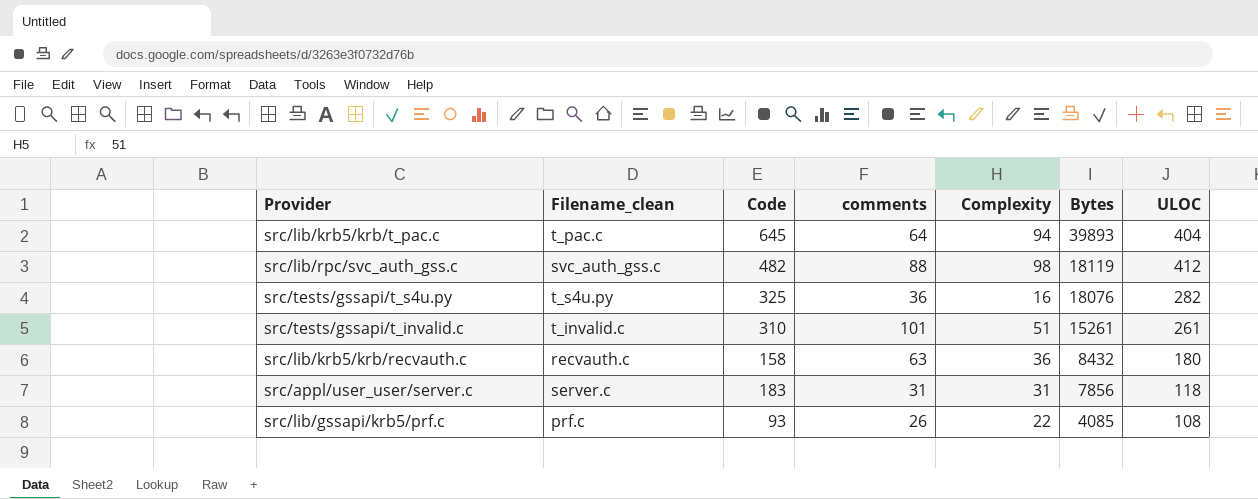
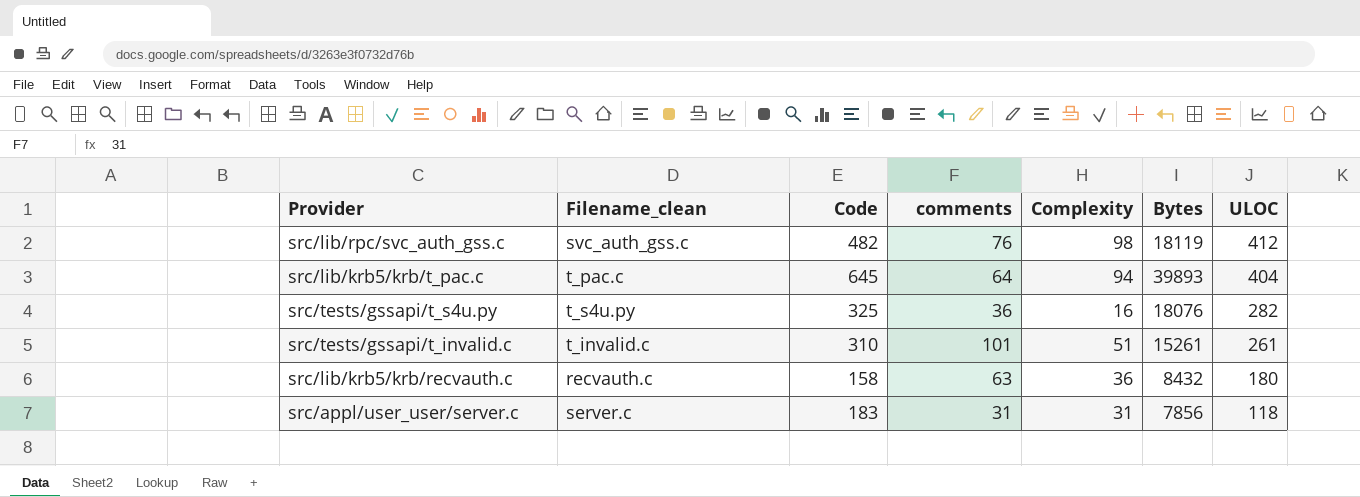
row order: Bytes descending -> ULOC descending
row src/lib/gssapi/krb5/prf.c: prf.c | 93 | 26 | 22 | 4085 | 108 -> none
src/lib/rpc/svc_auth_gss.c | comments: 88 -> 76

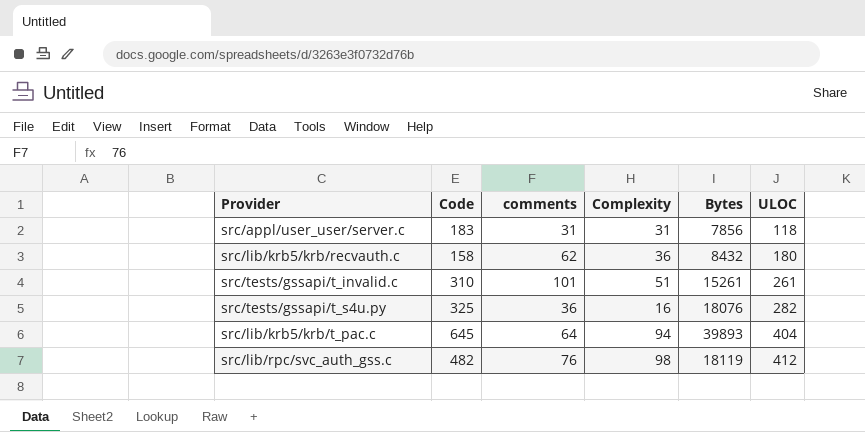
row order: ULOC descending -> ULOC ascending
column Filename_clean | position: 2 -> none
src/lib/krb5/krb/recvauth.c | comments: 63 -> 62

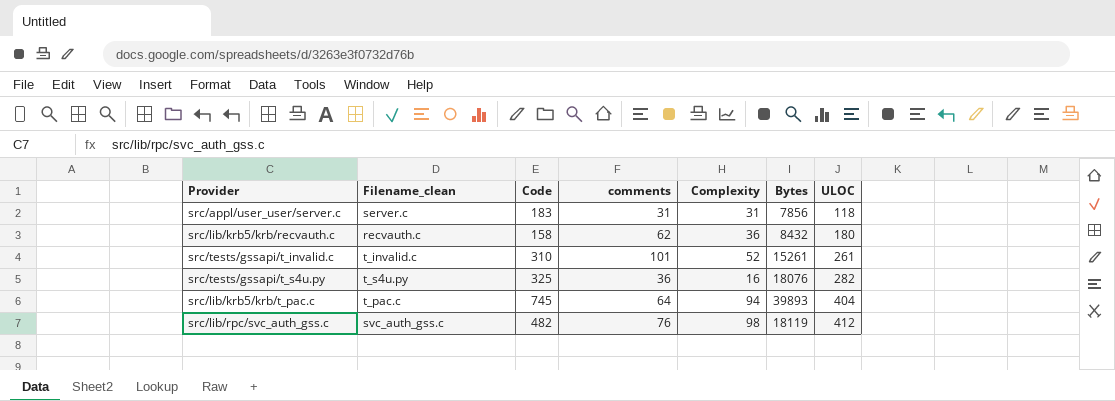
column Filename_clean | position: none -> 2
src/tests/gssapi/t_invalid.c | Complexity: 51 -> 52
src/lib/krb5/krb/t_pac.c | Code: 645 -> 745

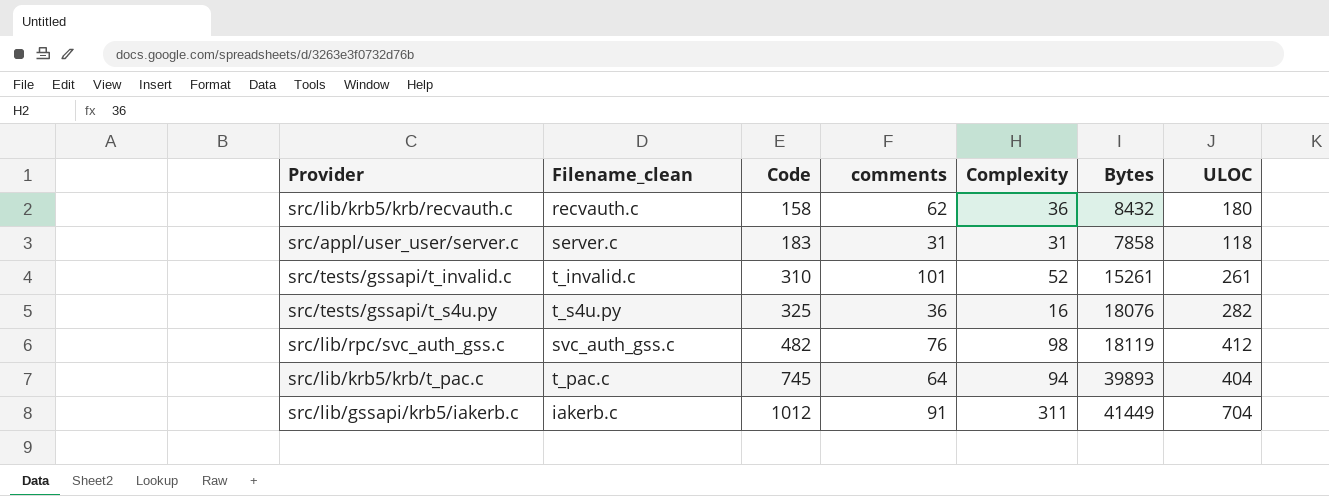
row order: ULOC ascending -> Code ascending
src/appl/user_user/server.c | Bytes: 7856 -> 7858
row src/lib/gssapi/krb5/iakerb.c: none -> iakerb.c | 1012 | 91 | 311 | 41449 | 704

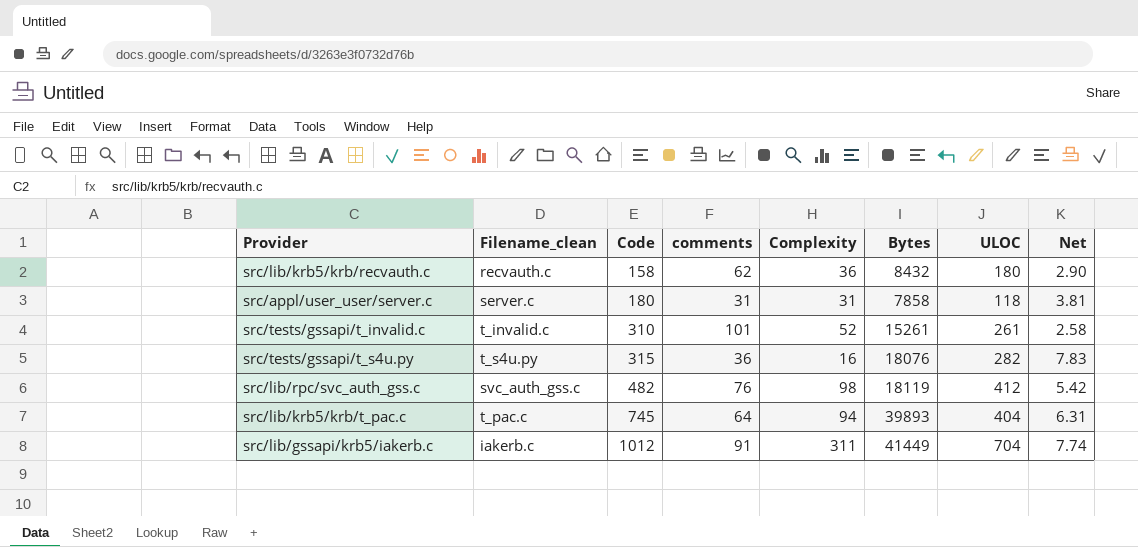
column Net | formula: none -> [ULOC] / [comments]
src/appl/user_user/server.c | Code: 183 -> 180
src/tests/gssapi/t_s4u.py | Code: 325 -> 315

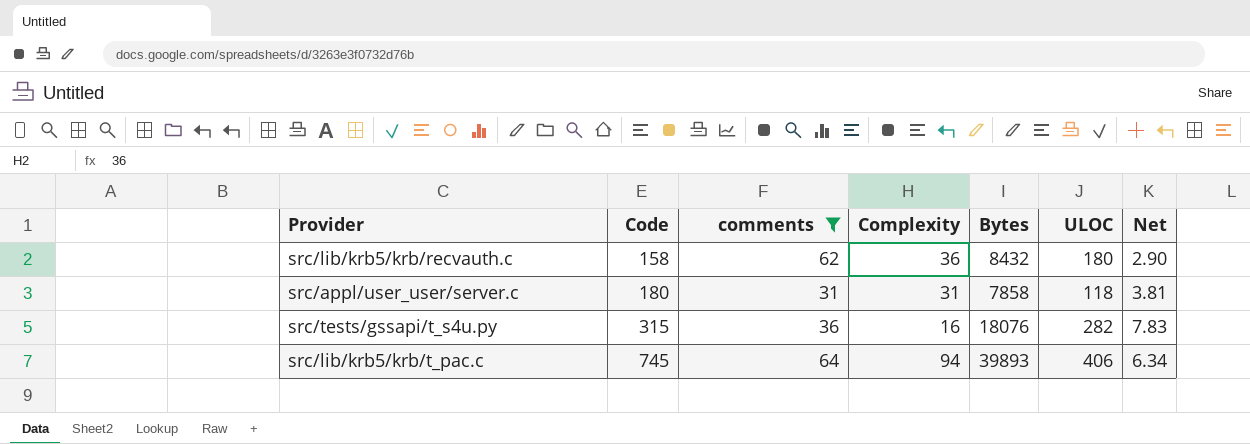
filter: none -> comments <= 64
column Filename_clean | position: 2 -> none
src/lib/krb5/krb/t_pac.c | ULOC: 404 -> 406
src/lib/krb5/krb/t_pac.c | Net: 6.31 -> 6.34

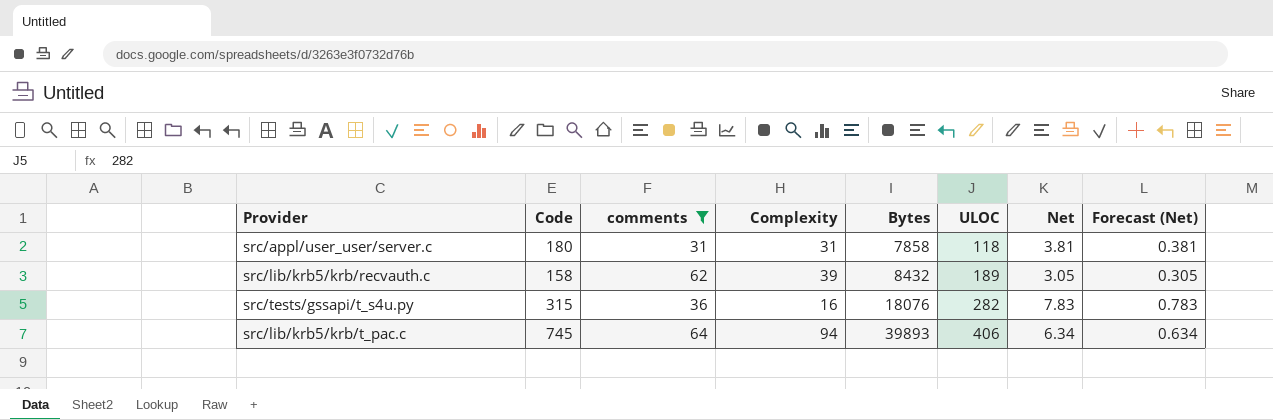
row order: Code ascending -> Bytes ascending
column Forecast (Net) | formula: none -> [Net] * 0.1
src/lib/krb5/krb/recvauth.c | Complexity: 36 -> 39
src/lib/krb5/krb/recvauth.c | ULOC: 180 -> 189
src/lib/krb5/krb/recvauth.c | Net: 2.90 -> 3.05

